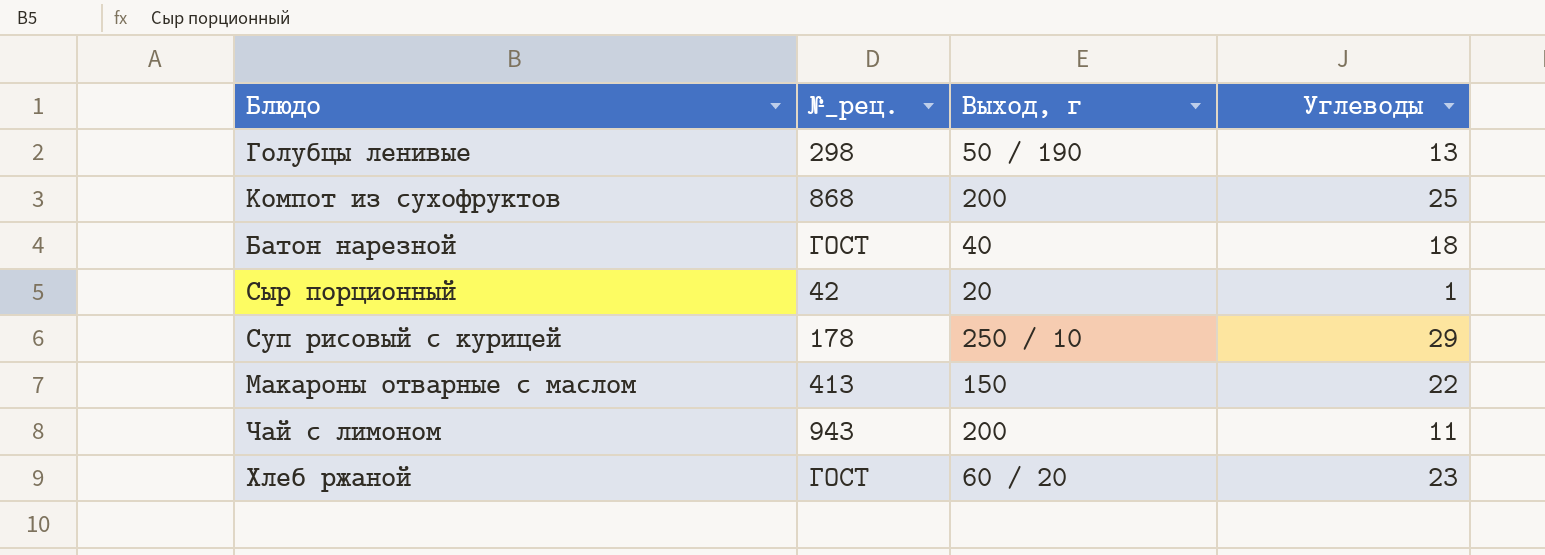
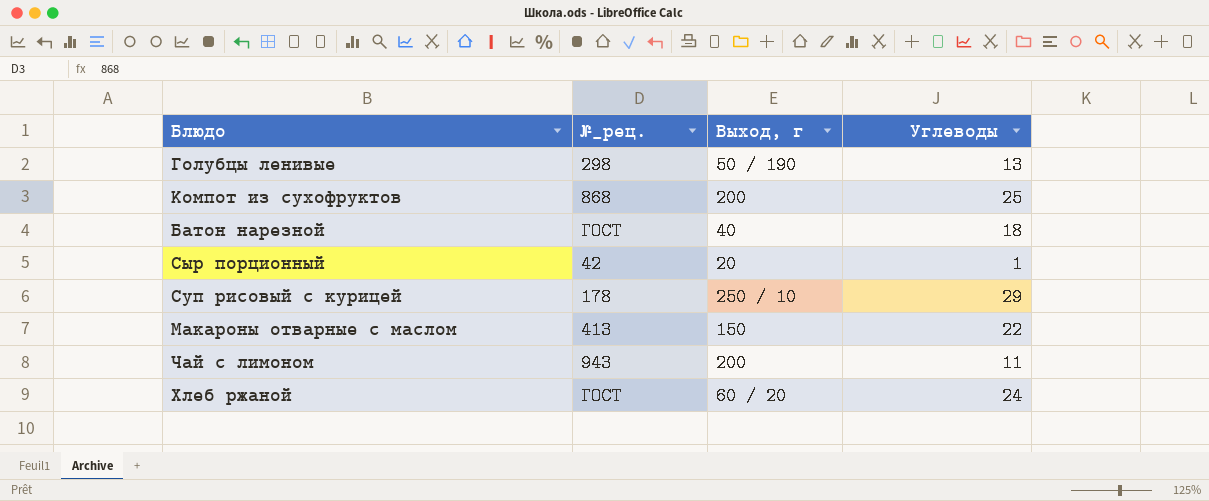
Хлеб ржаной | Углеводы: 23 -> 24

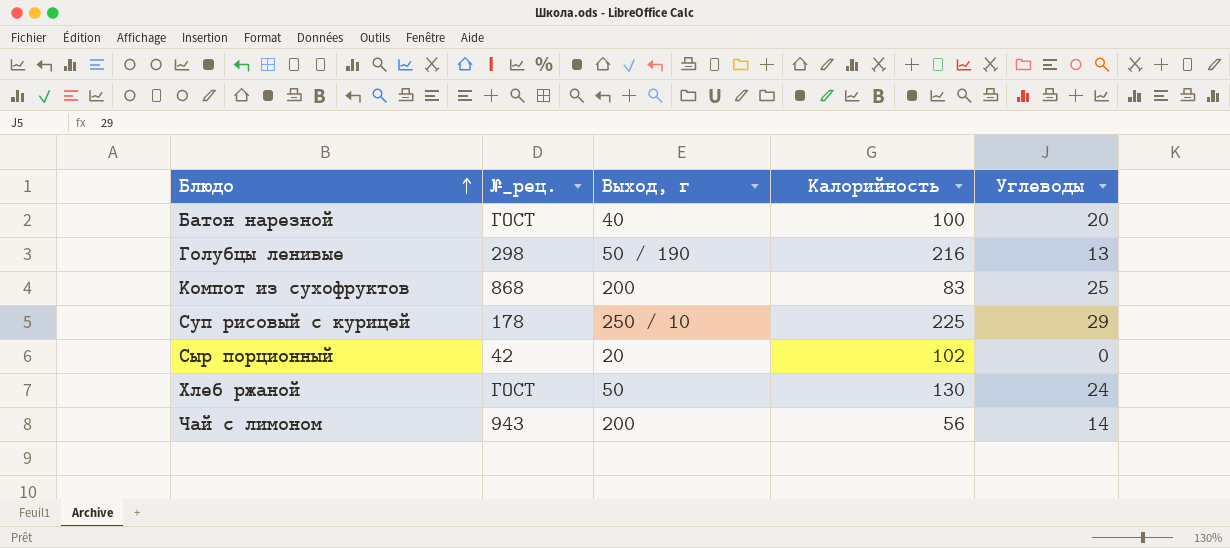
row order: none -> Блюдо ascending
column Калорийность | position: none -> 4
row Макароны отварные с маслом: 413 | 150 | 22 -> none
Батон нарезной | Углеводы: 18 -> 20
Сыр порционный | Углеводы: 1 -> 0
Хлеб ржаной | Выход, г: 60 / 20 -> 50
Чай с лимоном | Углеводы: 11 -> 14

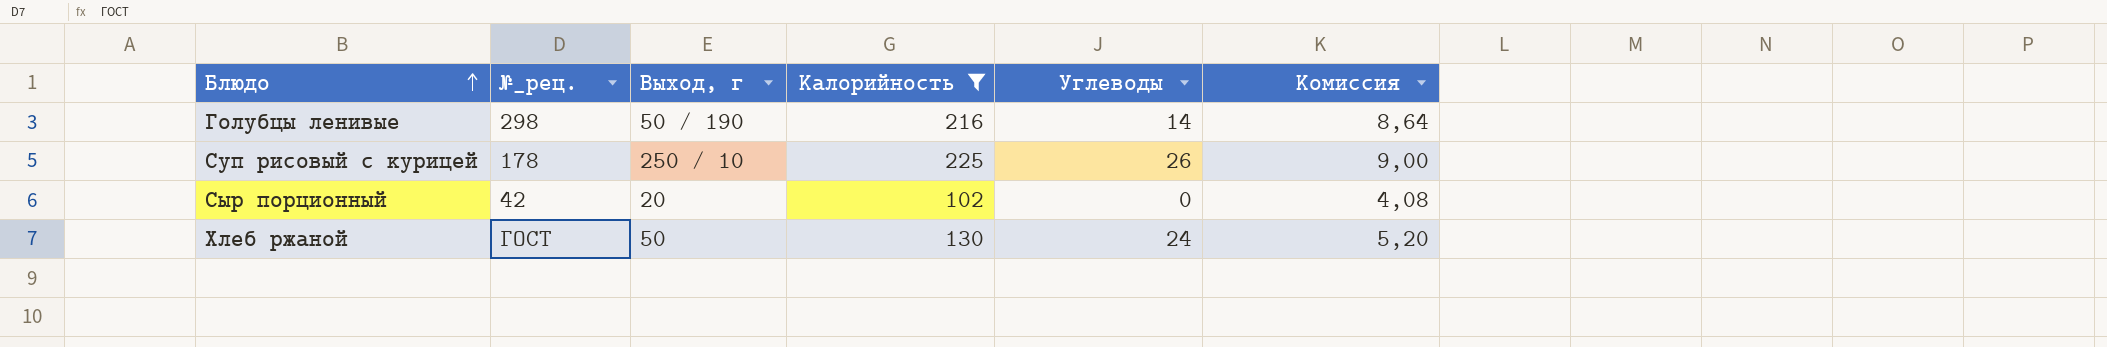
filter: none -> Калорийность >= 102
column Комиссия | formula: none -> [Калорийность] * 0,04
Голубцы ленивые | Углеводы: 13 -> 14
Суп рисовый с курицей | Углеводы: 29 -> 26

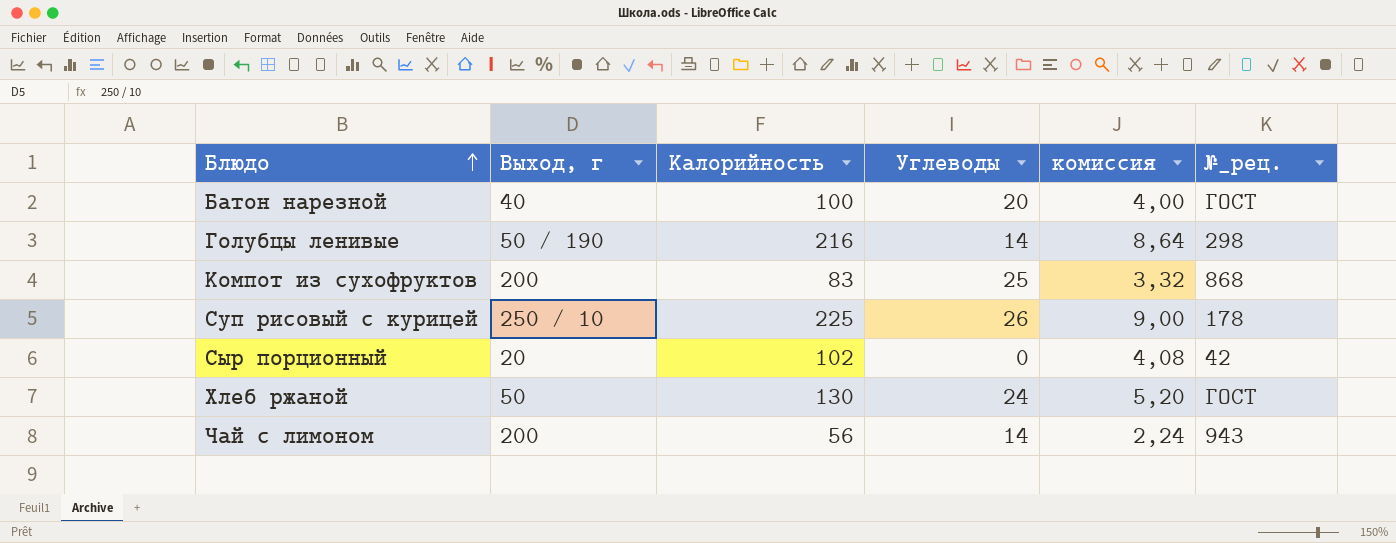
filter: Калорийность >= 102 -> none
column name: Комиссия -> комиссия
column №_рец. | position: 2 -> 6

